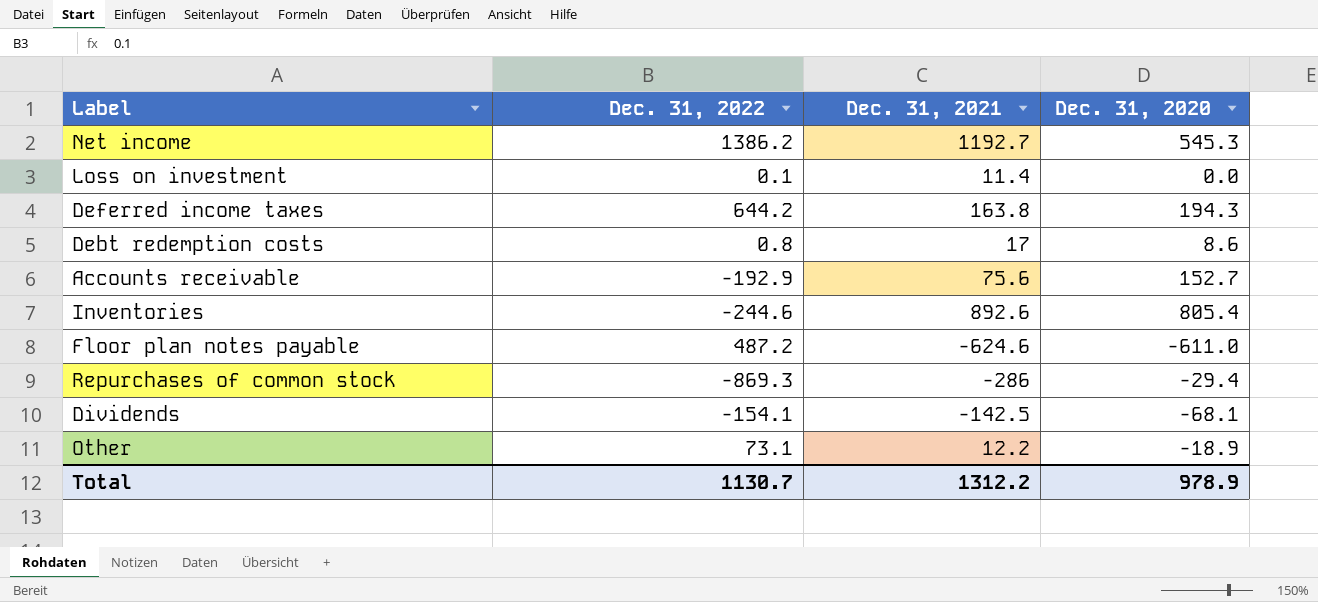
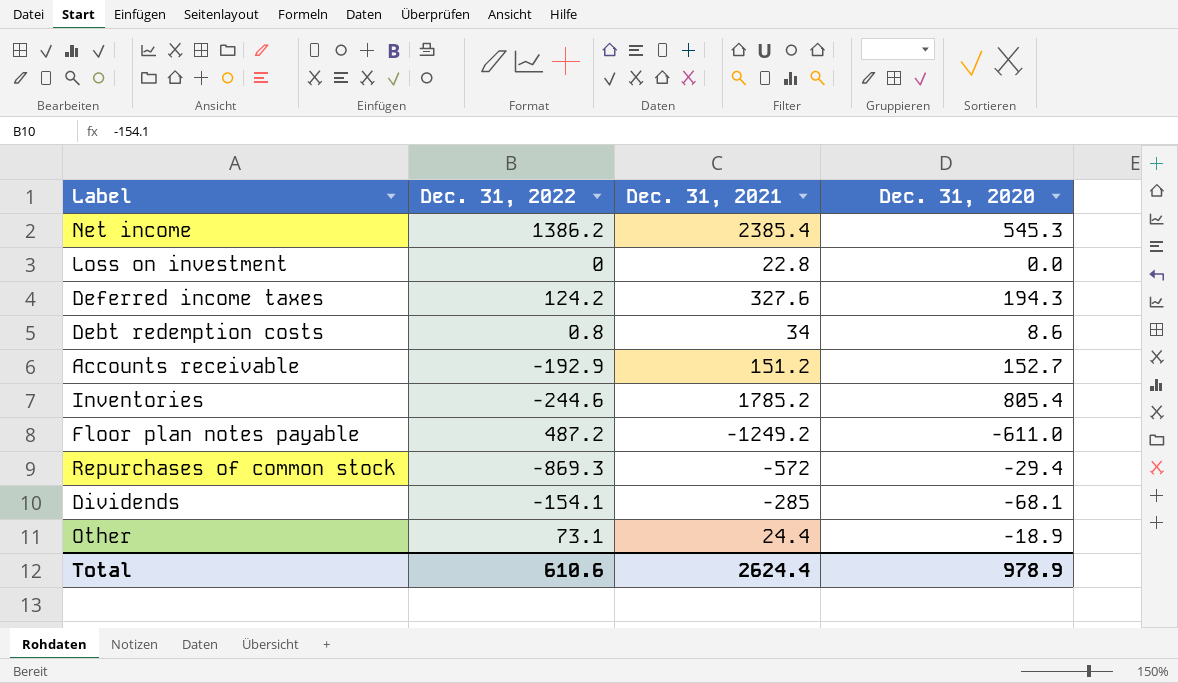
Net income | Dec. 31, 2021: 1192.7 -> 2385.4
Loss on investment | Dec. 31, 2022: 0.1 -> 0
Loss on investment | Dec. 31, 2021: 11.4 -> 22.8
Deferred income taxes | Dec. 31, 2022: 644.2 -> 124.2
Deferred income taxes | Dec. 31, 2021: 163.8 -> 327.6
Debt redemption costs | Dec. 31, 2021: 17 -> 34
Accounts receivable | Dec. 31, 2021: 75.6 -> 151.2
Inventories | Dec. 31, 2021: 892.6 -> 1785.2
Floor plan notes payable | Dec. 31, 2021: -624.6 -> -1249.2
Repurchases of common stock | Dec. 31, 2021: -286 -> -572
Dividends | Dec. 31, 2021: -142.5 -> -285
Other | Dec. 31, 2021: 12.2 -> 24.4
Total | Dec. 31, 2022: 1130.7 -> 610.6
Total | Dec. 31, 2021: 1312.2 -> 2624.4

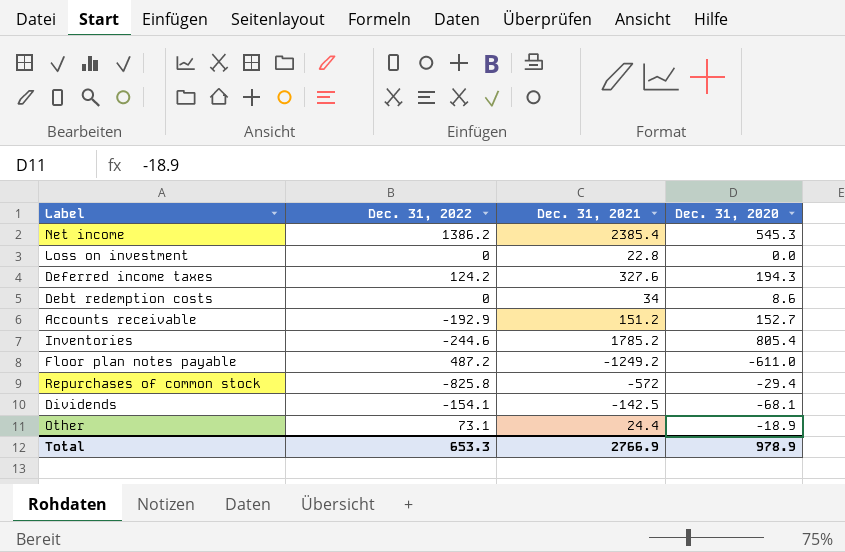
Debt redemption costs | Dec. 31, 2022: 0.8 -> 0
Repurchases of common stock | Dec. 31, 2022: -869.3 -> -825.8
Dividends | Dec. 31, 2021: -285 -> -142.5
Total | Dec. 31, 2022: 610.6 -> 653.3
Total | Dec. 31, 2021: 2624.4 -> 2766.9

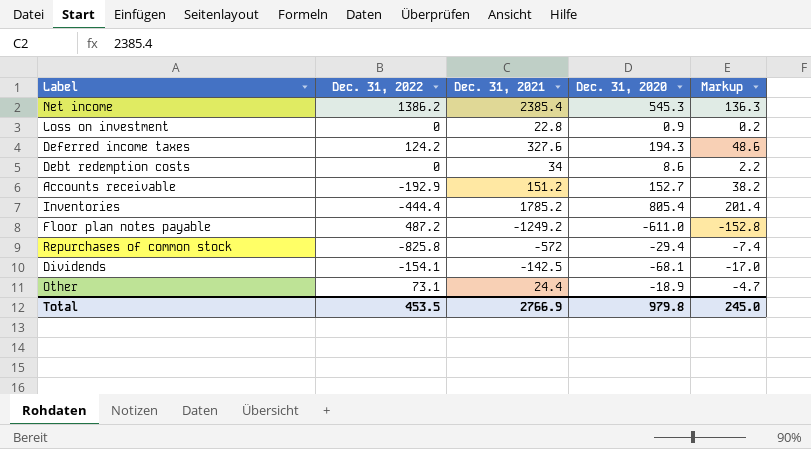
column Markup | formula: none -> [Dec. 31, 2020] * 0.25
Loss on investment | Dec. 31, 2020: 0.0 -> 0.9
Inventories | Dec. 31, 2022: -244.6 -> -444.4
Total | Dec. 31, 2022: 653.3 -> 453.5
Total | Dec. 31, 2020: 978.9 -> 979.8

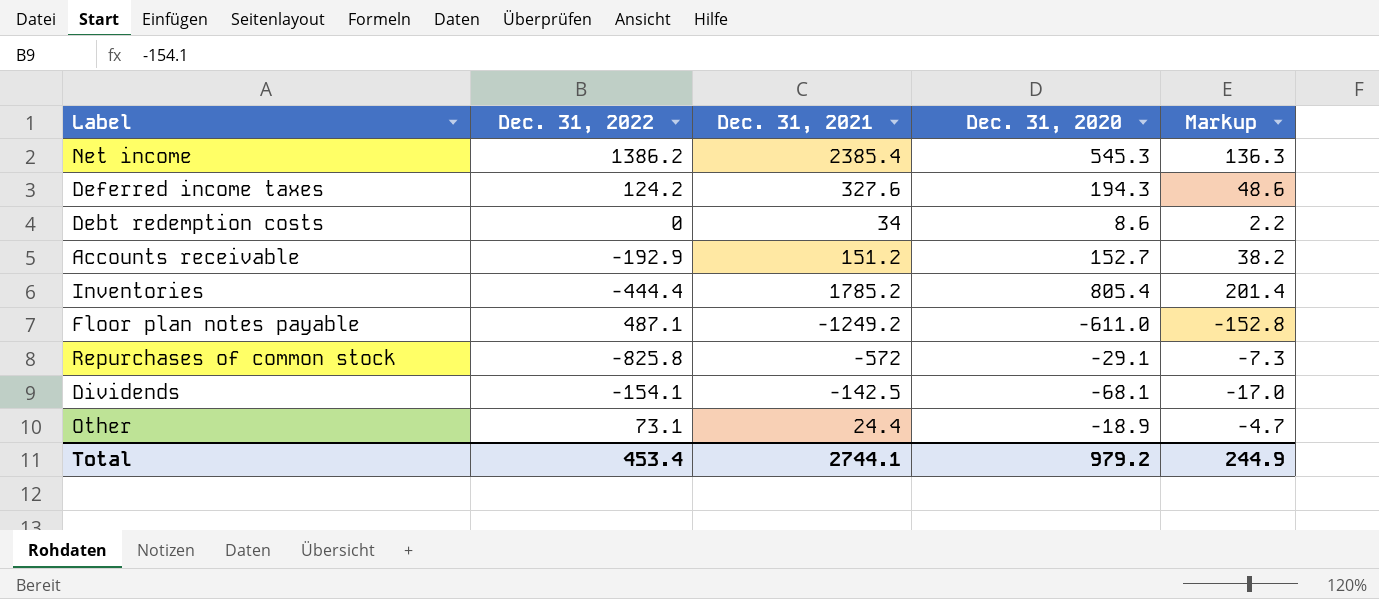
row Loss on investment: 0 | 22.8 | 0.9 | 0.2 -> none
Floor plan notes payable | Dec. 31, 2022: 487.2 -> 487.1
Repurchases of common stock | Dec. 31, 2020: -29.4 -> -29.1
Repurchases of common stock | Markup: -7.4 -> -7.3
Total | Dec. 31, 2022: 453.5 -> 453.4
Total | Dec. 31, 2021: 2766.9 -> 2744.1
Total | Dec. 31, 2020: 979.8 -> 979.2
Total | Markup: 245.0 -> 244.9

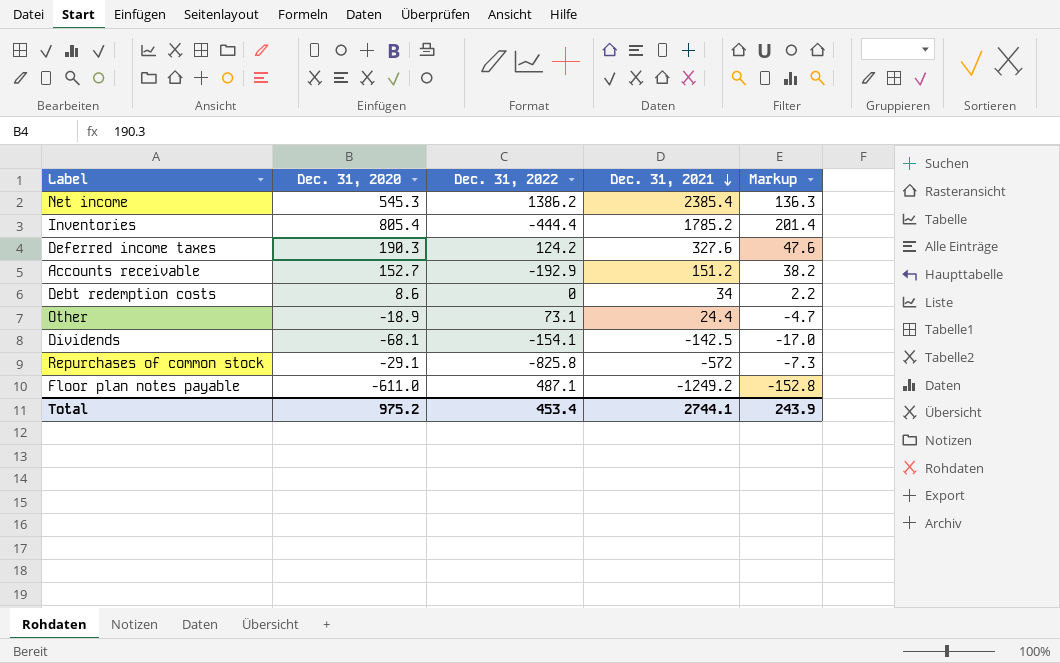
row order: none -> Dec. 31, 2021 descending
column Dec. 31, 2020 | position: 4 -> 2
Deferred income taxes | Dec. 31, 2020: 194.3 -> 190.3
Deferred income taxes | Markup: 48.6 -> 47.6
Total | Dec. 31, 2020: 979.2 -> 975.2
Total | Markup: 244.9 -> 243.9

